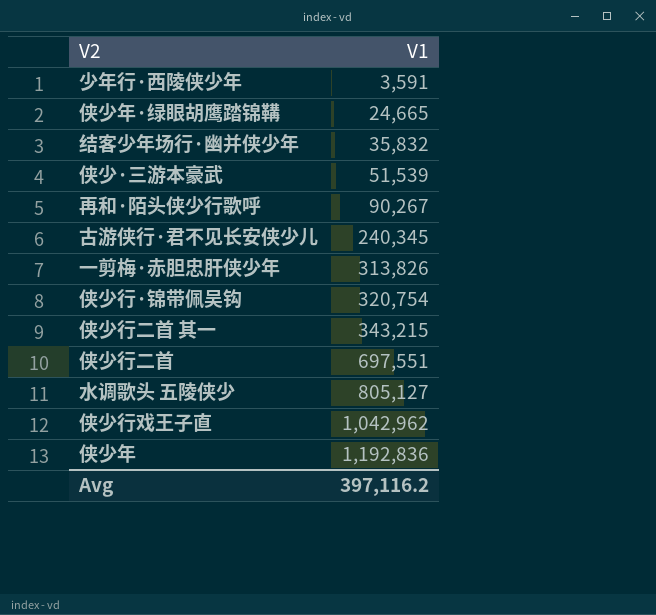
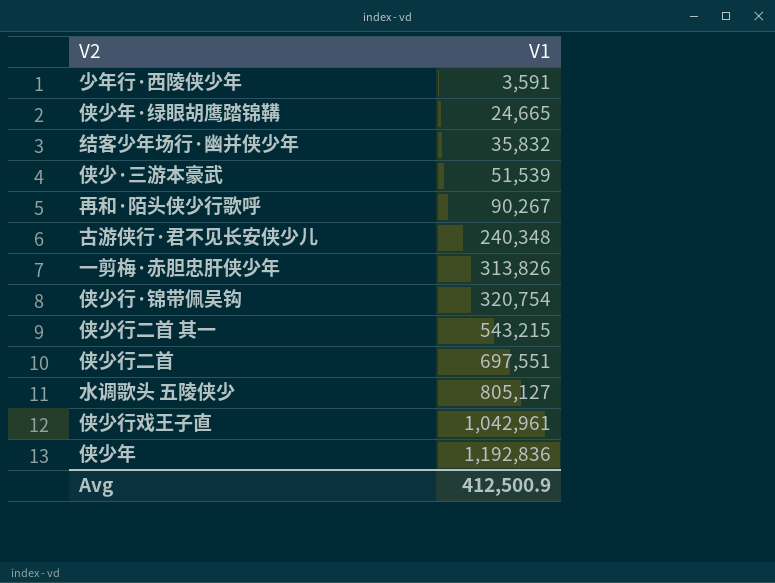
古游侠行·君不见长安侠少儿 | V1: 240,345 -> 240,348
侠少行二首 其一 | V1: 343,215 -> 543,215
侠少行戏王子直 | V1: 1,042,962 -> 1,042,961
Avg | V1: 397,116.2 -> 412,500.9

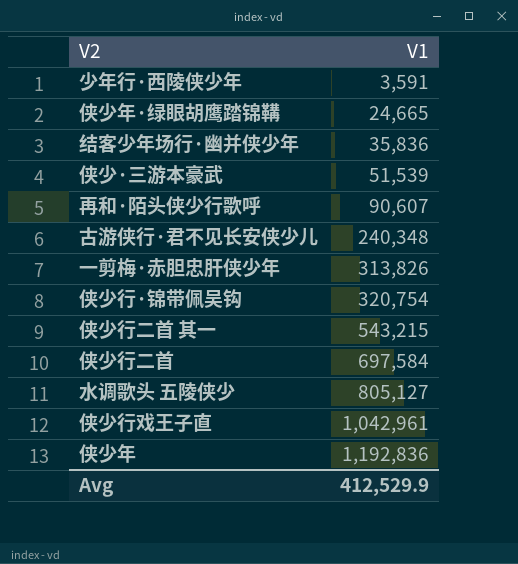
结客少年场行·幽并侠少年 | V1: 35,832 -> 35,836
再和·陌头侠少行歌呼 | V1: 90,267 -> 90,607
侠少行二首 | V1: 697,551 -> 697,584
Avg | V1: 412,500.9 -> 412,529.9

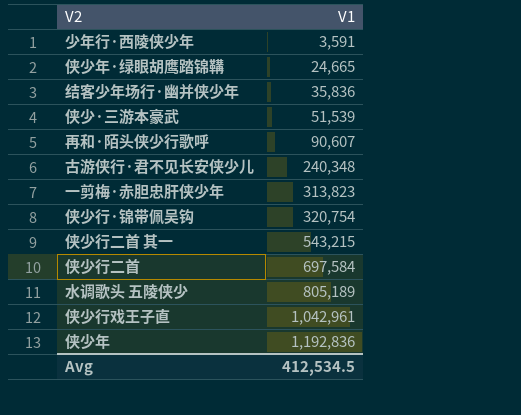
一剪梅·赤胆忠肝侠少年 | V1: 313,826 -> 313,823
水调歌头 五陵侠少 | V1: 805,127 -> 805,189
Avg | V1: 412,529.9 -> 412,534.5

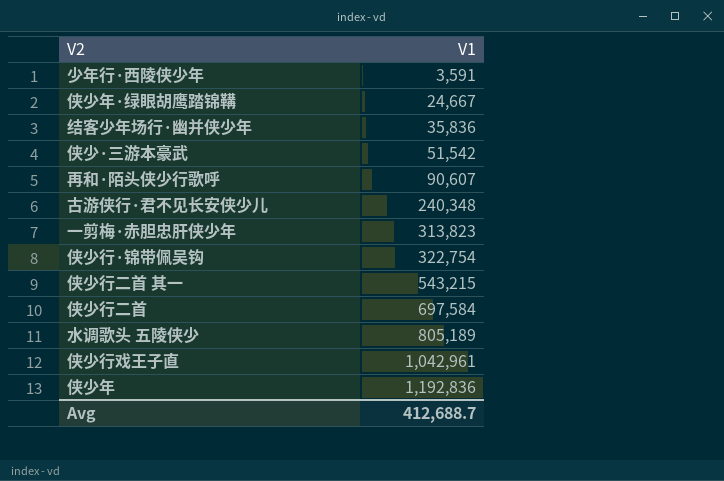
侠少年·绿眼胡鹰踏锦鞲 | V1: 24,665 -> 24,667
侠少·三游本豪武 | V1: 51,539 -> 51,542
侠少行·锦带佩吴钩 | V1: 320,754 -> 322,754
Avg | V1: 412,534.5 -> 412,688.7

